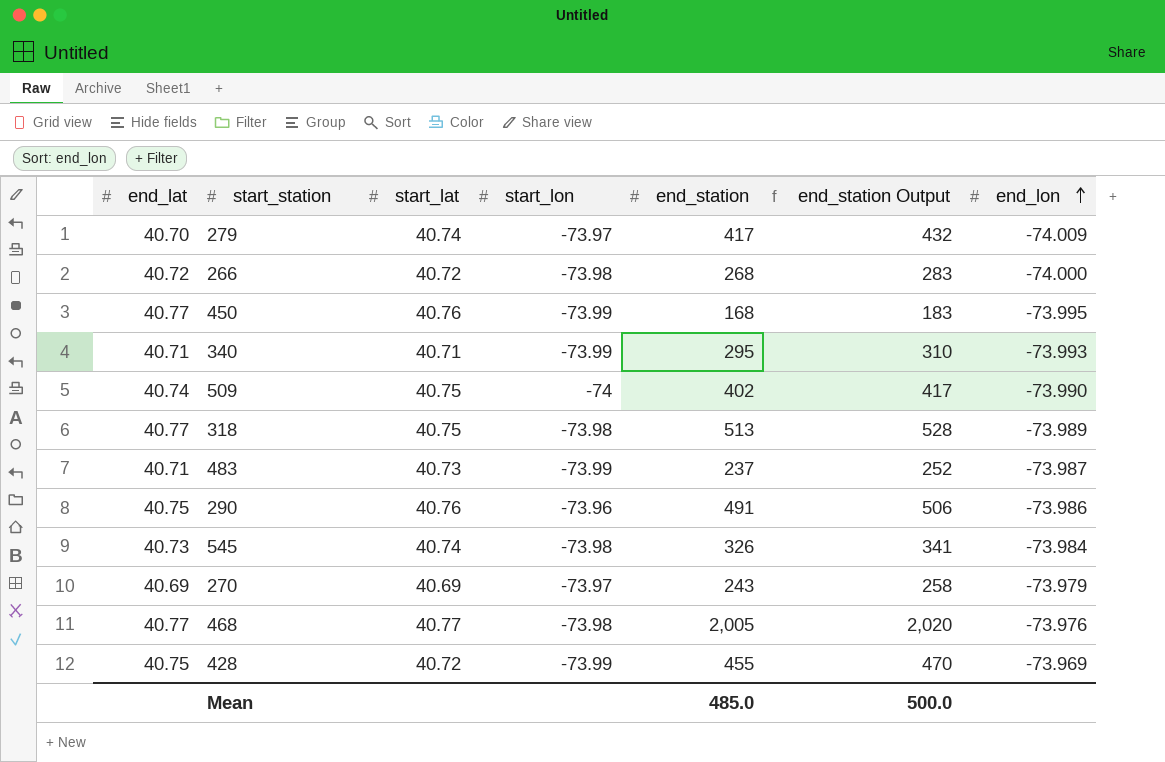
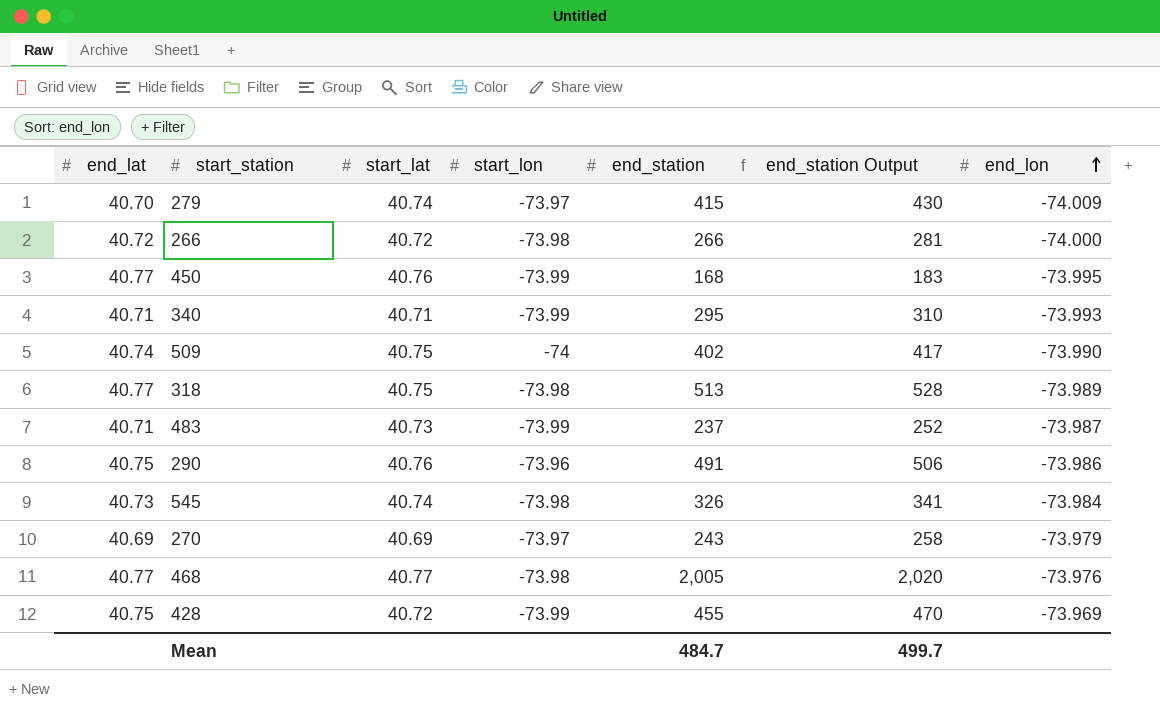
279 | end_station: 417 -> 415
279 | end_station Output: 432 -> 430
266 | end_station: 268 -> 266
266 | end_station Output: 283 -> 281
Mean | end_station: 485.0 -> 484.7
Mean | end_station Output: 500.0 -> 499.7

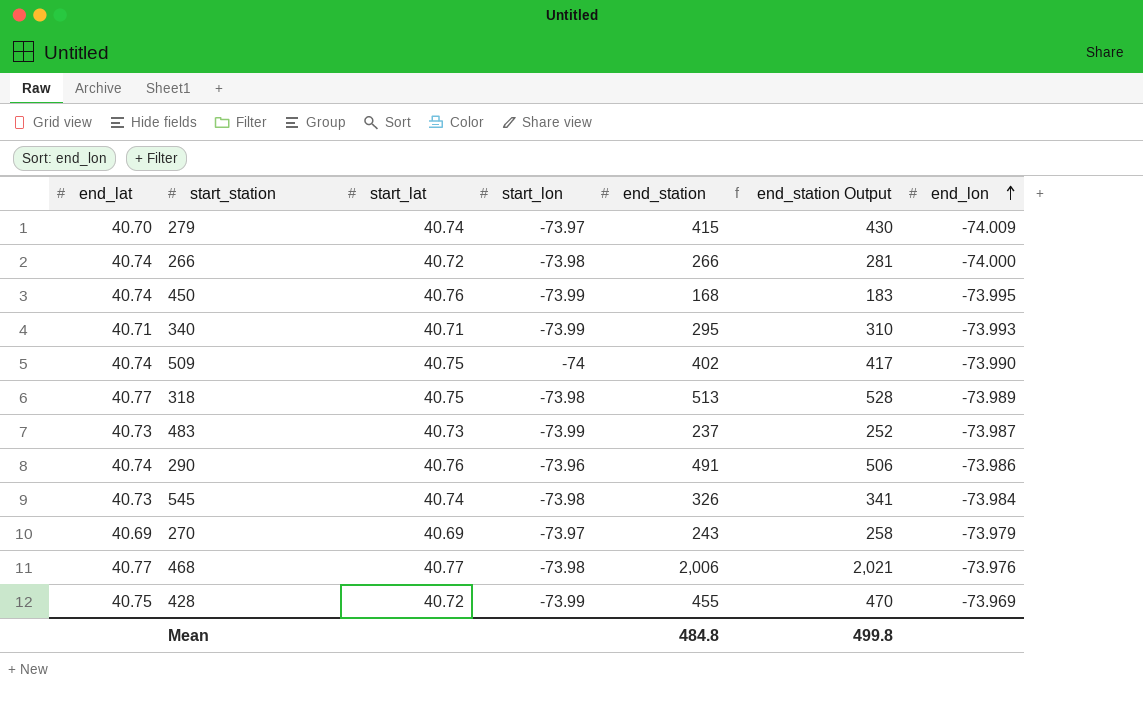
266 | end_lat: 40.72 -> 40.74
450 | end_lat: 40.77 -> 40.74
483 | end_lat: 40.71 -> 40.73
290 | end_lat: 40.75 -> 40.74
468 | end_station: 2,005 -> 2,006
468 | end_station Output: 2,020 -> 2,021
Mean | end_station: 484.7 -> 484.8
Mean | end_station Output: 499.7 -> 499.8

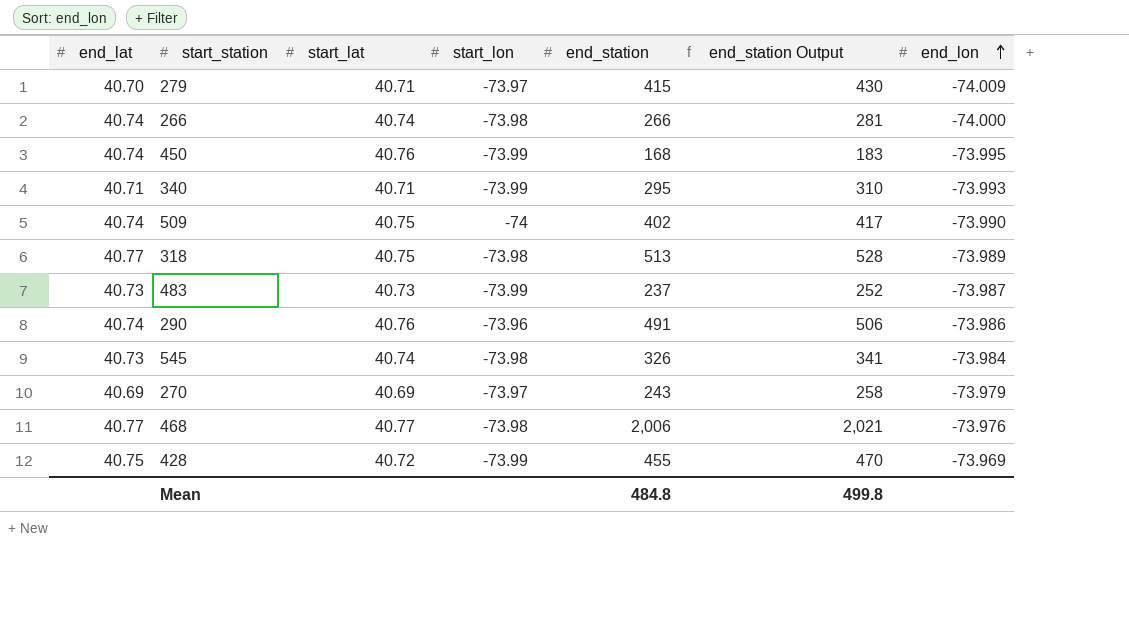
279 | start_lat: 40.74 -> 40.71
266 | start_lat: 40.72 -> 40.74

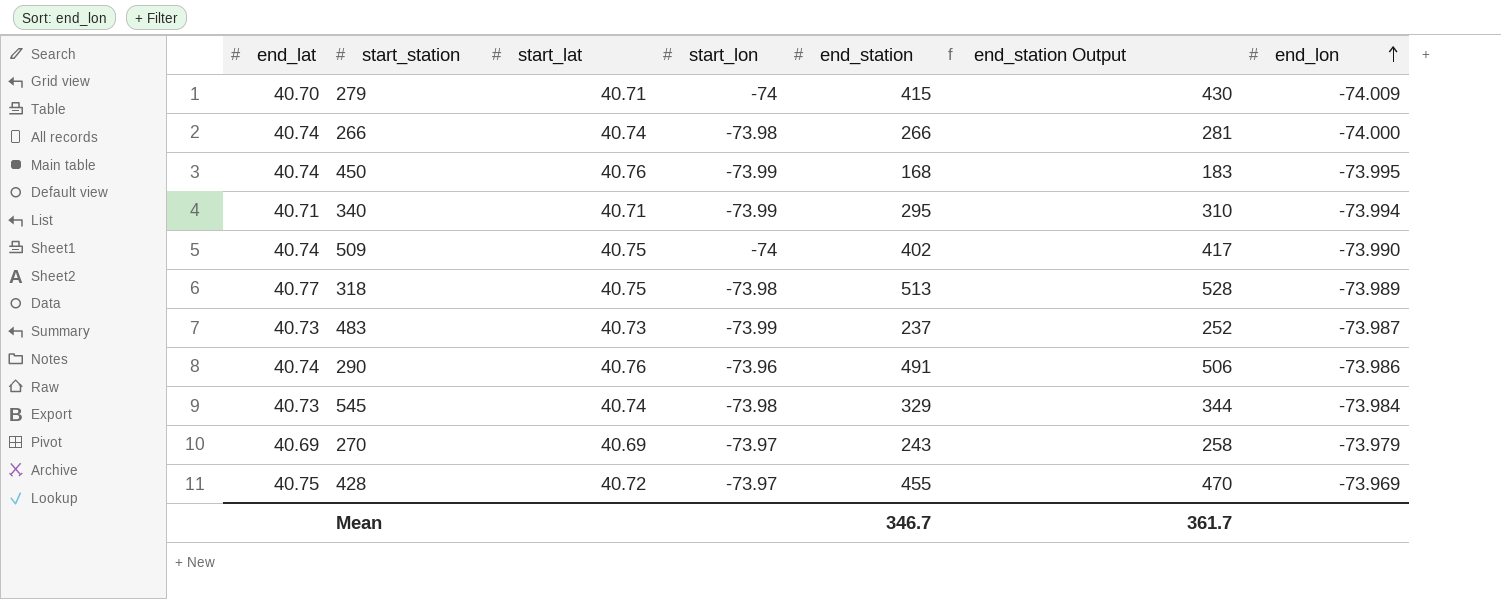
row 468: 40.77 | 40.77 | -73.98 | 2,006 | 2,021 | -73.976 -> none
279 | start_lon: -73.97 -> -74
340 | end_lon: -73.993 -> -73.994
545 | end_station: 326 -> 329
545 | end_station Output: 341 -> 344
428 | start_lon: -73.99 -> -73.97
Mean | end_station: 484.8 -> 346.7
Mean | end_station Output: 499.8 -> 361.7

